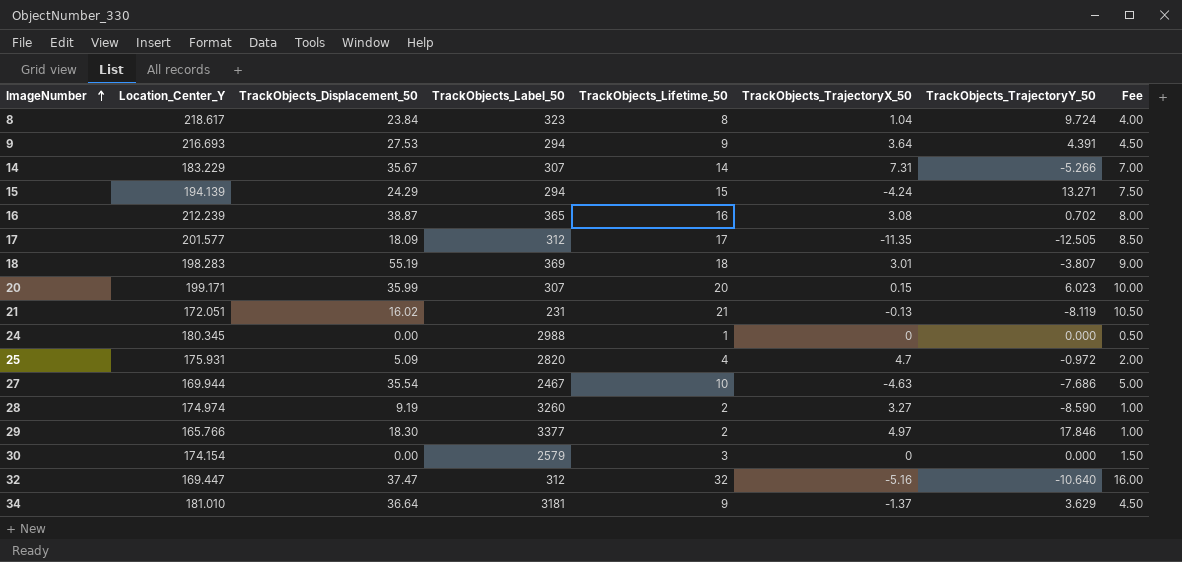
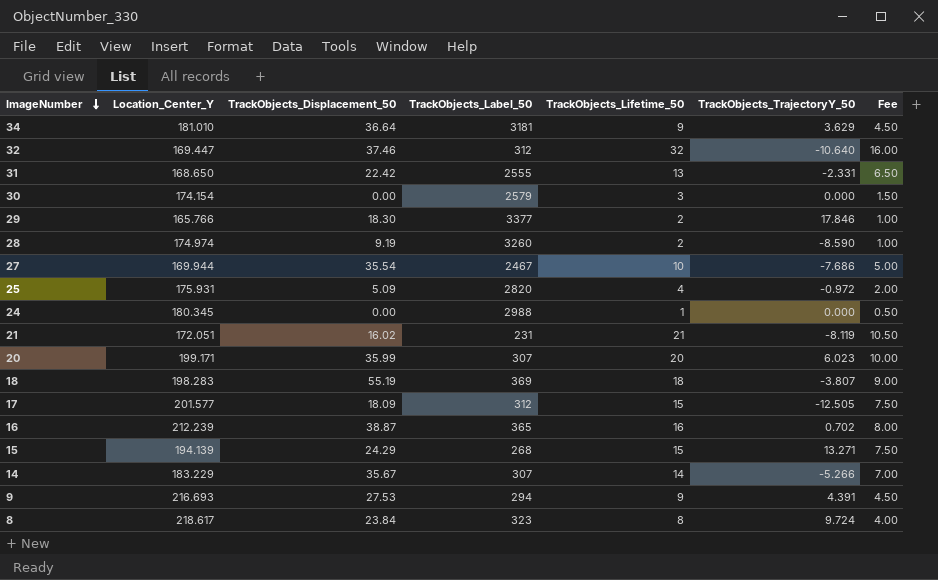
row order: ImageNumber ascending -> ImageNumber descending
column TrackObjects_TrajectoryX_50 | position: 6 -> none
32 | TrackObjects_Displacement_50: 37.47 -> 37.46
row 31: none -> 168.650 | 22.42 | 2555 | 13 | -2.331 | 6.50
17 | TrackObjects_Lifetime_50: 17 -> 15
17 | Fee: 8.50 -> 7.50
15 | TrackObjects_Label_50: 294 -> 268

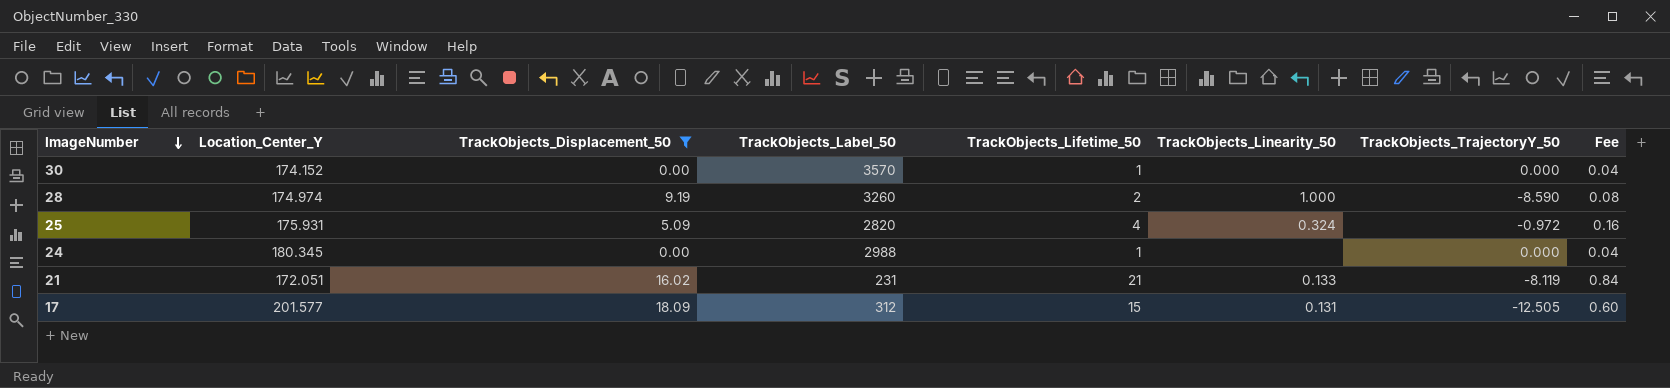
filter: none -> TrackObjects_Displacement_50 <= 18.09
column TrackObjects_Linearity_50 | position: none -> 6
column Fee | formula: [TrackObjects_Lifetime_50] * 0.5 -> [TrackObjects_Lifetime_50] * 0.04
30 | Location_Center_Y: 174.154 -> 174.152
30 | TrackObjects_Label_50: 2579 -> 3570
30 | TrackObjects_Lifetime_50: 3 -> 1

